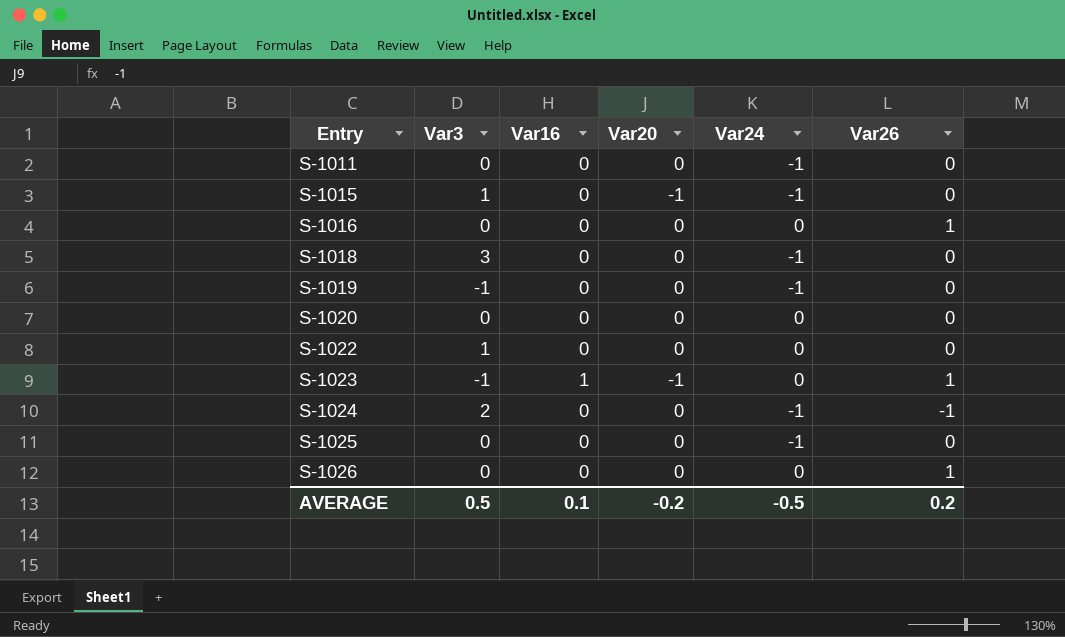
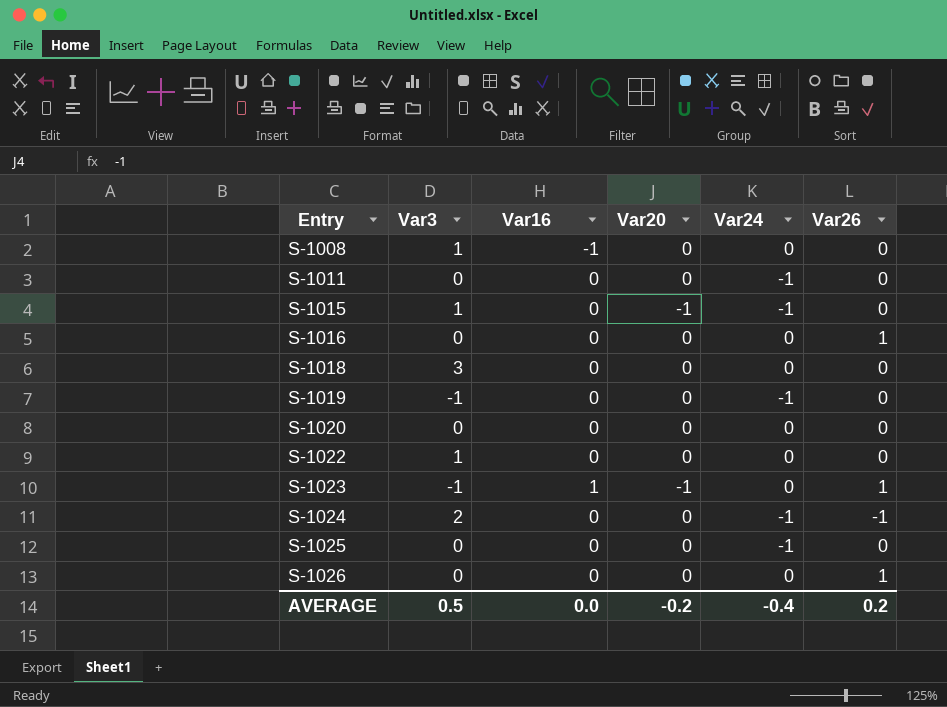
row S-1008: none -> 1 | -1 | 0 | 0 | 0
S-1018 | Var24: -1 -> 0
AVERAGE | Var16: 0.1 -> 0.0
AVERAGE | Var24: -0.5 -> -0.4

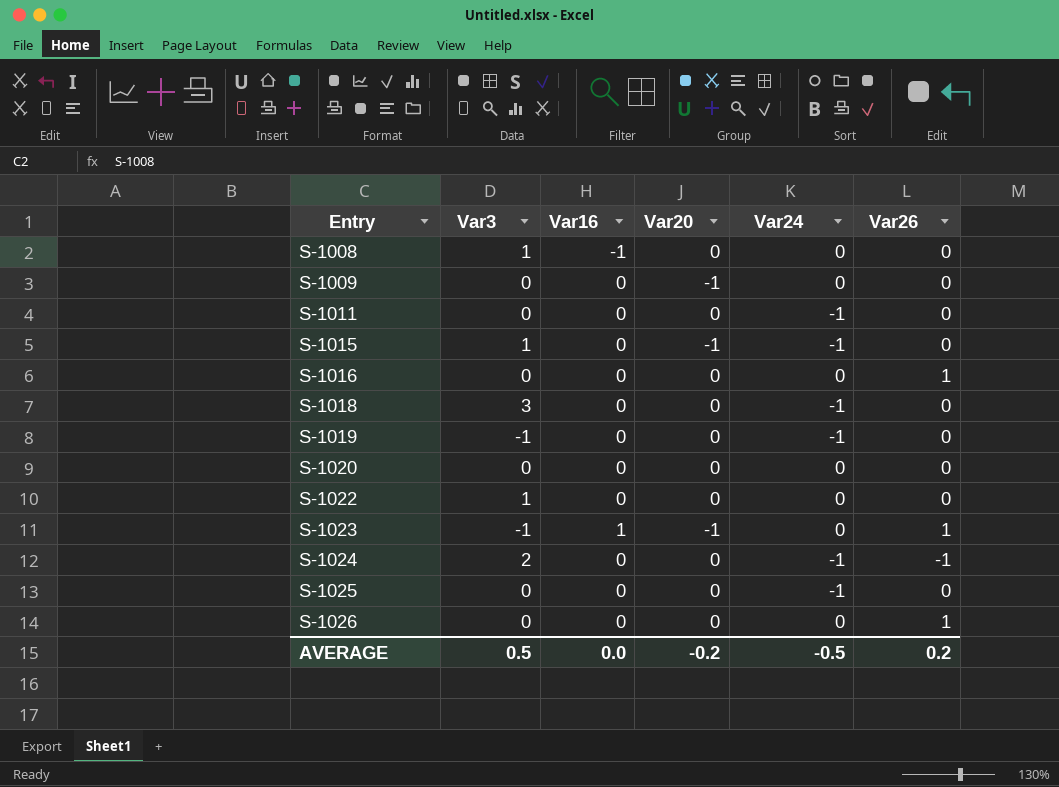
row S-1009: none -> 0 | 0 | -1 | 0 | 0
S-1018 | Var24: 0 -> -1
AVERAGE | Var24: -0.4 -> -0.5

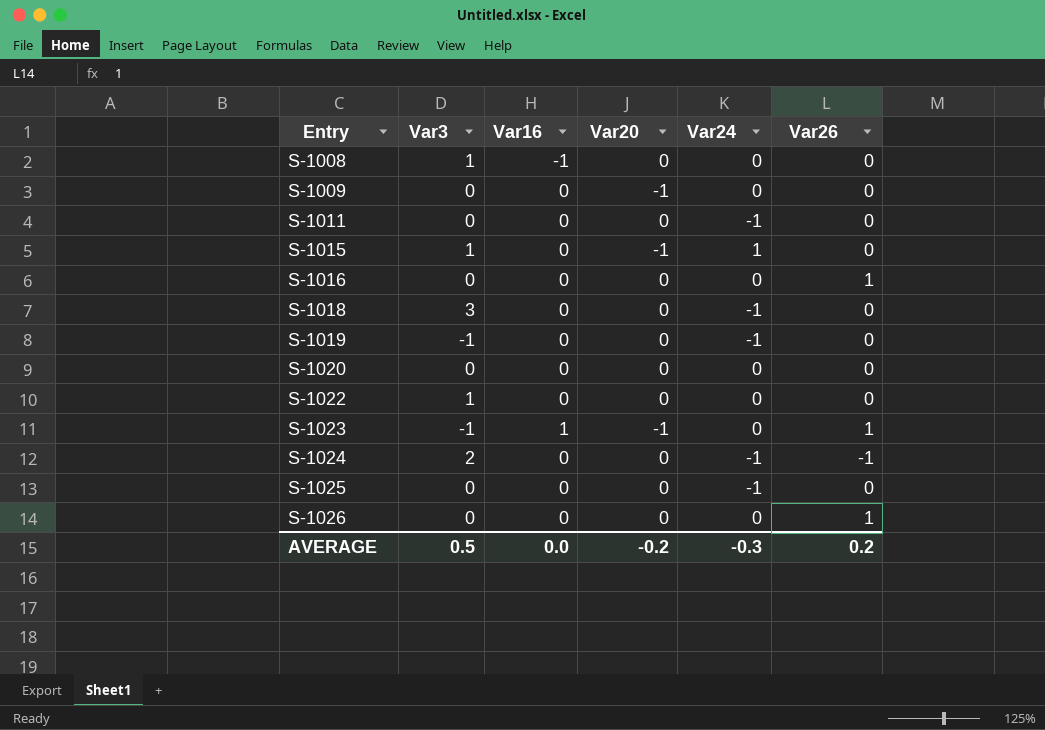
S-1015 | Var24: -1 -> 1
AVERAGE | Var24: -0.5 -> -0.3

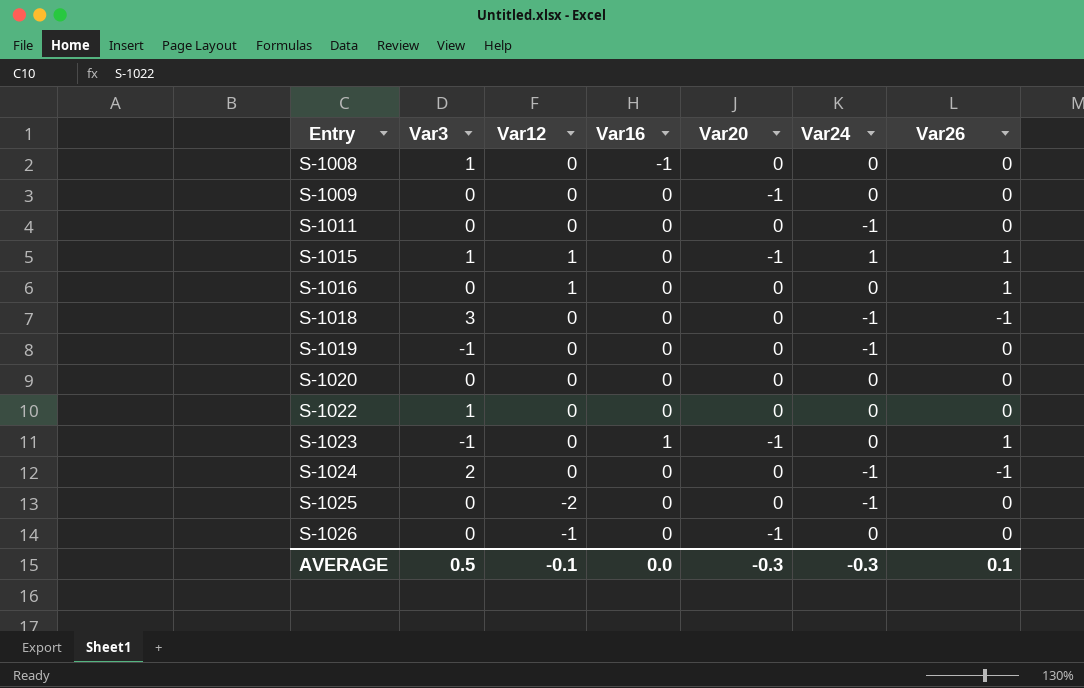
column Var12 | position: none -> 3
S-1015 | Var26: 0 -> 1
S-1018 | Var26: 0 -> -1
S-1026 | Var20: 0 -> -1
S-1026 | Var26: 1 -> 0
AVERAGE | Var20: -0.2 -> -0.3
AVERAGE | Var26: 0.2 -> 0.1

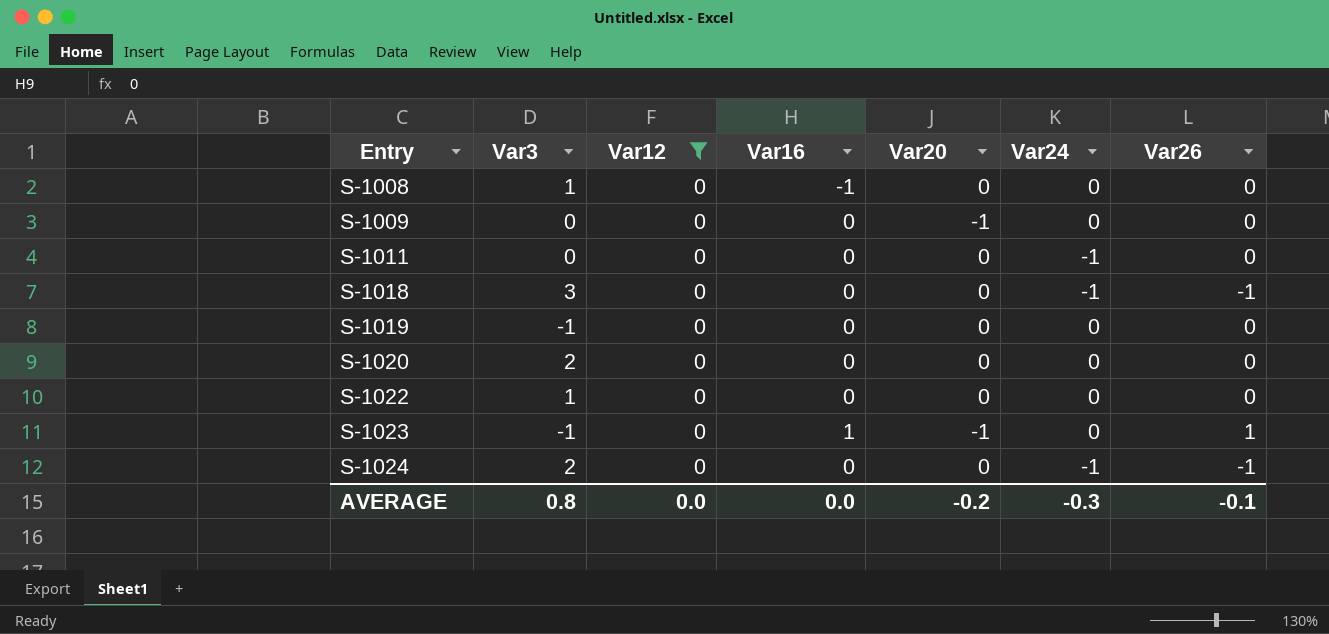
filter: none -> Var12 = 0
S-1019 | Var24: -1 -> 0
S-1020 | Var3: 0 -> 2
AVERAGE | Var3: 0.5 -> 0.8
AVERAGE | Var12: -0.1 -> 0.0
AVERAGE | Var20: -0.3 -> -0.2
AVERAGE | Var26: 0.1 -> -0.1

